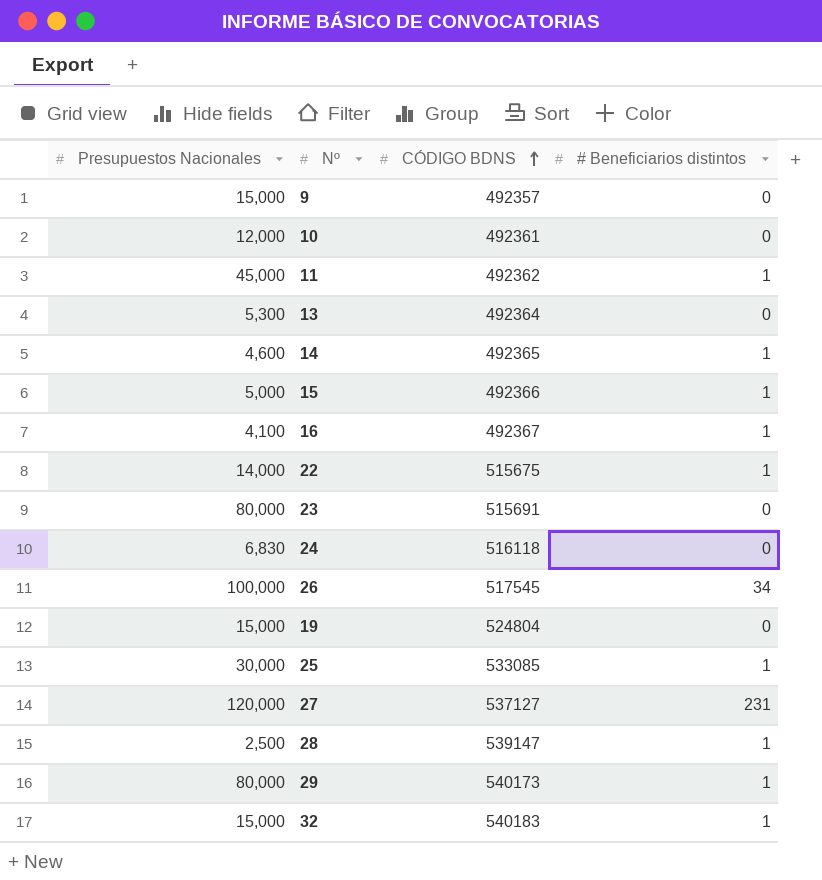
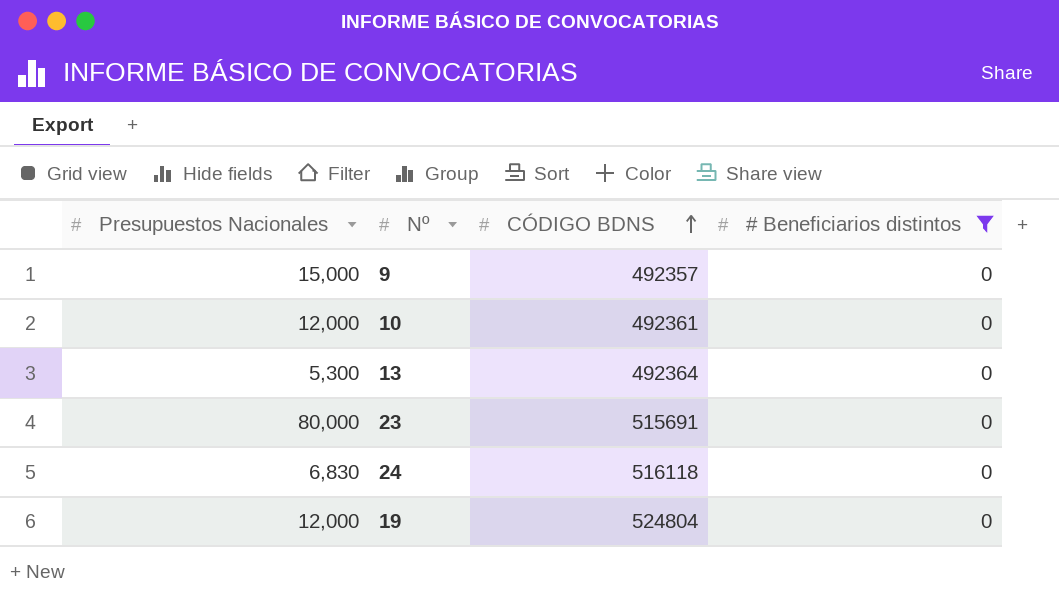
filter: none -> # Beneficiarios distintos = 0
19 | Presupuestos Nacionales: 15,000 -> 12,000

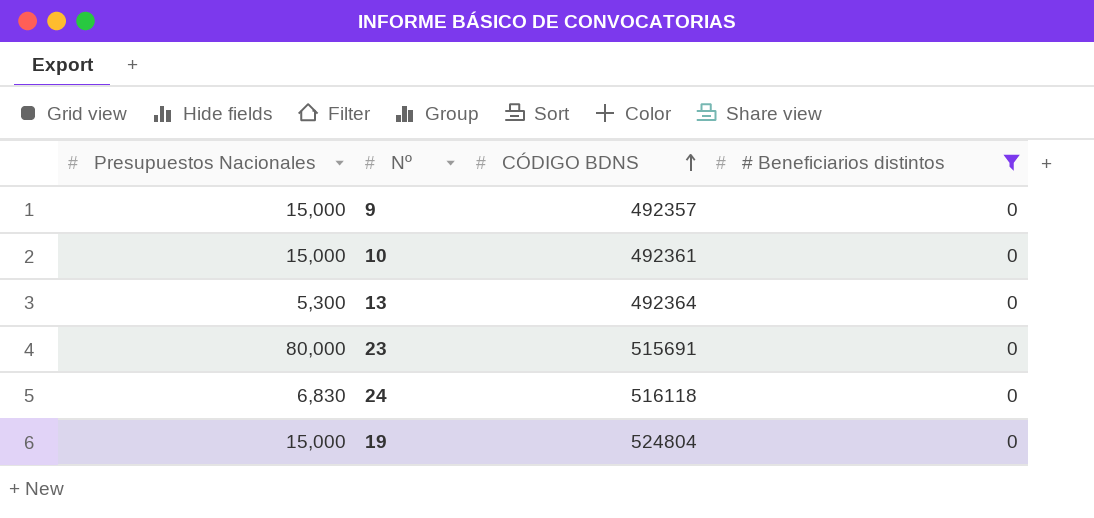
10 | Presupuestos Nacionales: 12,000 -> 15,000
19 | Presupuestos Nacionales: 12,000 -> 15,000

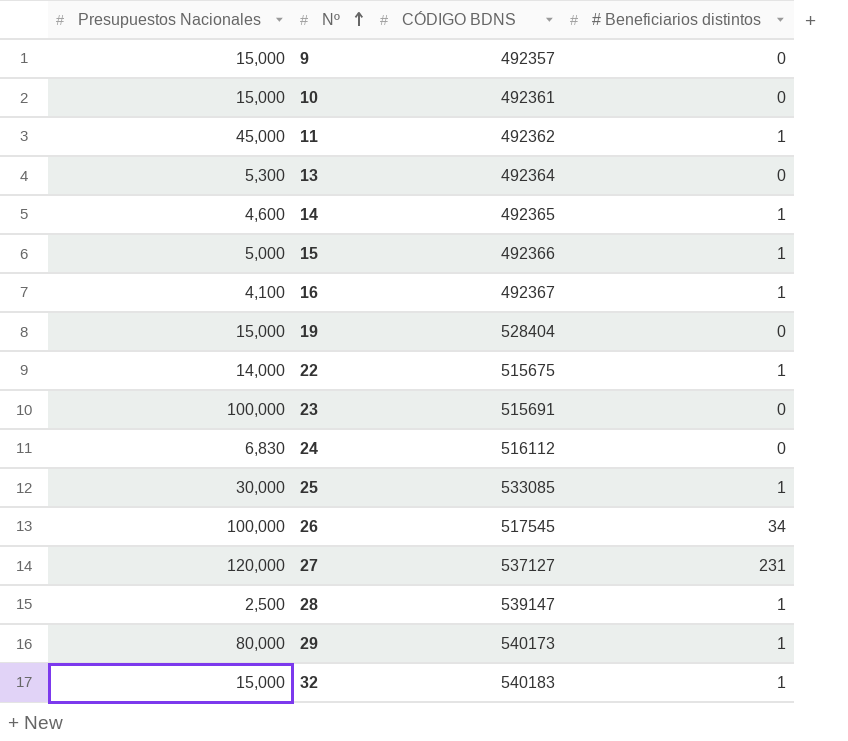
filter: # Beneficiarios distintos = 0 -> none
row order: CÓDIGO BDNS ascending -> Nº ascending
19 | CÓDIGO BDNS: 524804 -> 528404
23 | Presupuestos Nacionales: 80,000 -> 100,000
24 | CÓDIGO BDNS: 516118 -> 516112

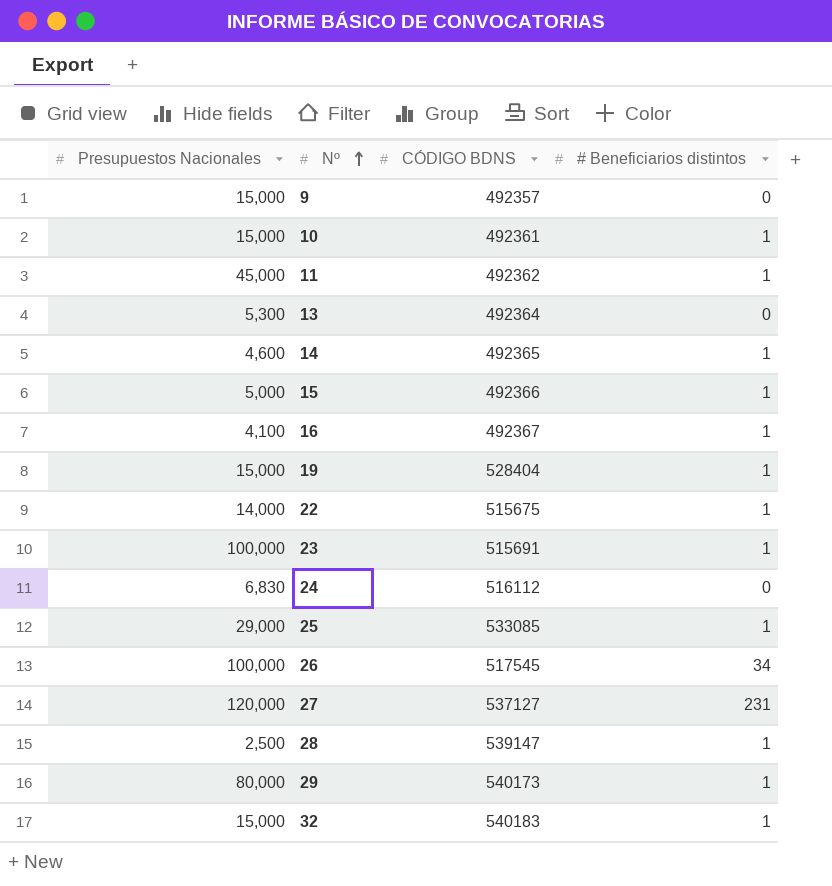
10 | # Beneficiarios distintos: 0 -> 1
19 | # Beneficiarios distintos: 0 -> 1
23 | # Beneficiarios distintos: 0 -> 1
25 | Presupuestos Nacionales: 30,000 -> 29,000

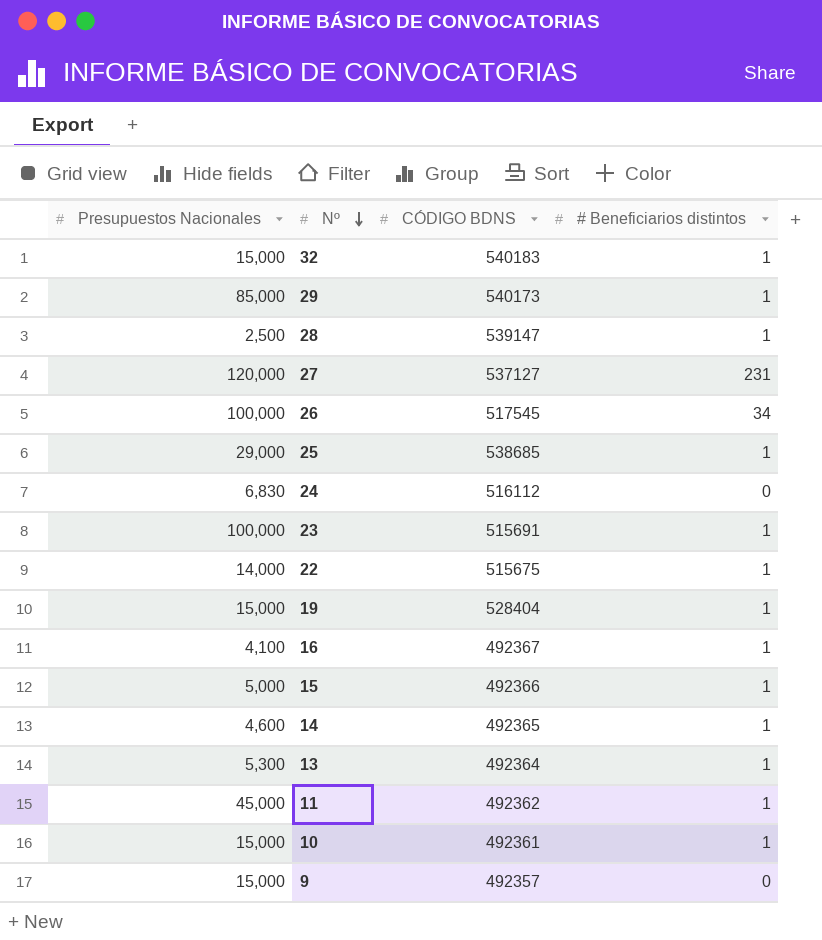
row order: Nº ascending -> Nº descending
29 | Presupuestos Nacionales: 80,000 -> 85,000
25 | CÓDIGO BDNS: 533085 -> 538685
13 | # Beneficiarios distintos: 0 -> 1

